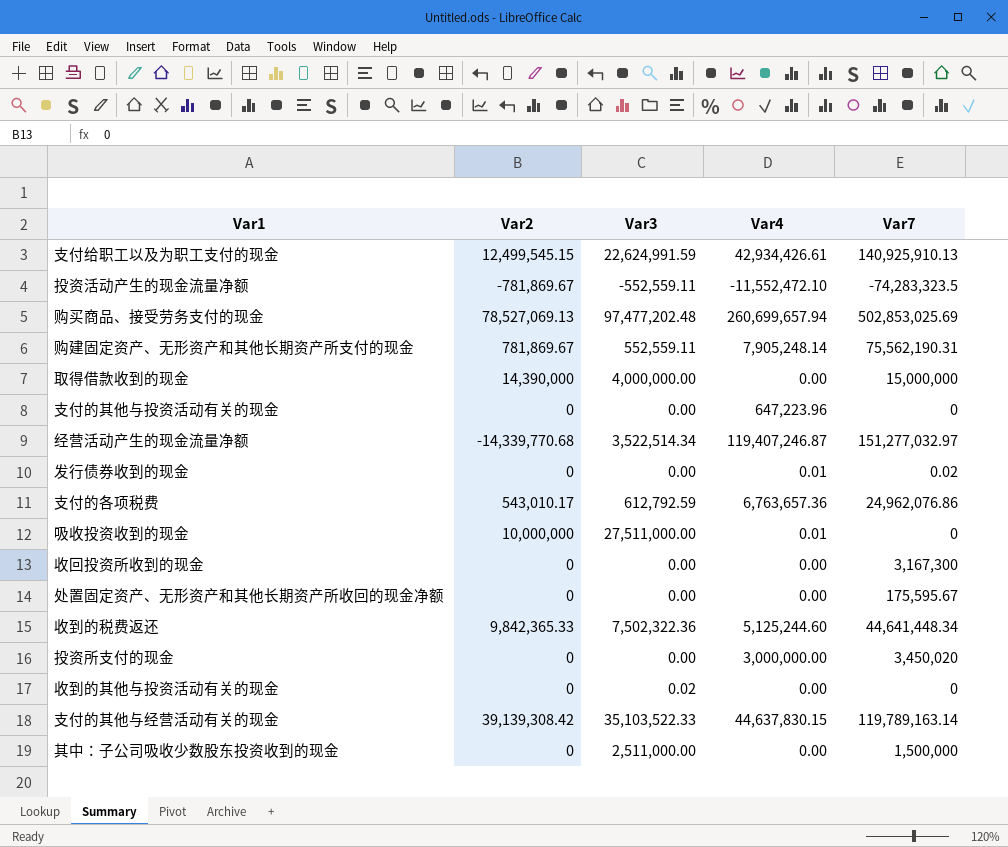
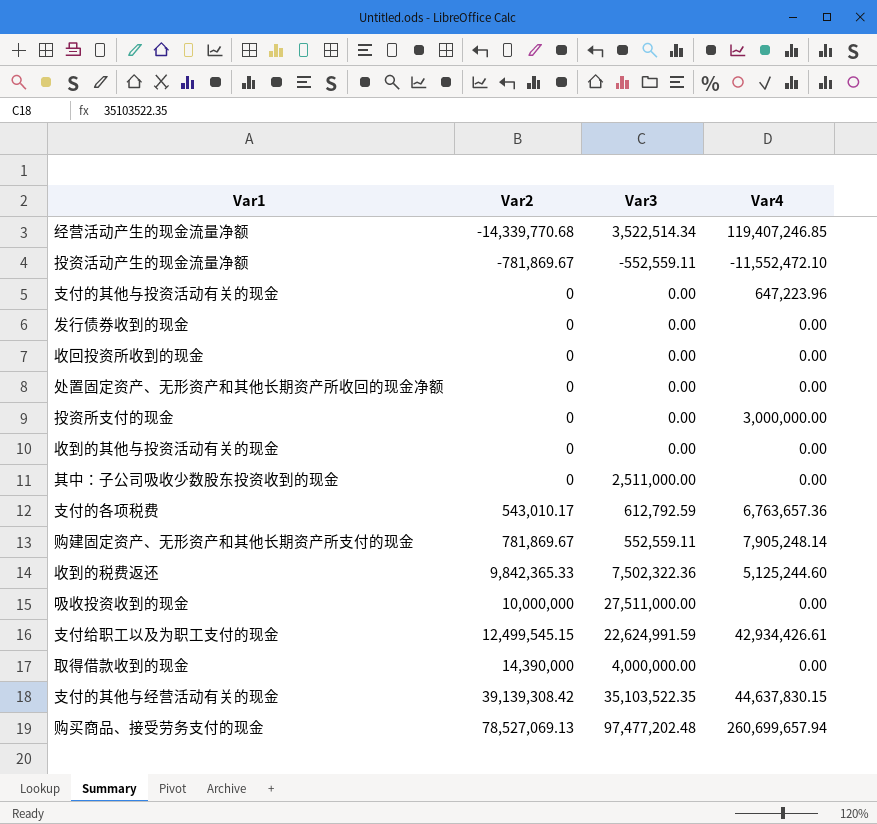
row order: none -> Var2 ascending
column Var7 | position: 5 -> none
经营活动产生的现金流量净额 | Var4: 119,407,246.87 -> 119,407,246.85
发行债券收到的现金 | Var4: 0.01 -> 0.00
收到的其他与投资活动有关的现金 | Var3: 0.02 -> 0.00
吸收投资收到的现金 | Var4: 0.01 -> 0.00
支付的其他与经营活动有关的现金 | Var3: 35,103,522.33 -> 35,103,522.35

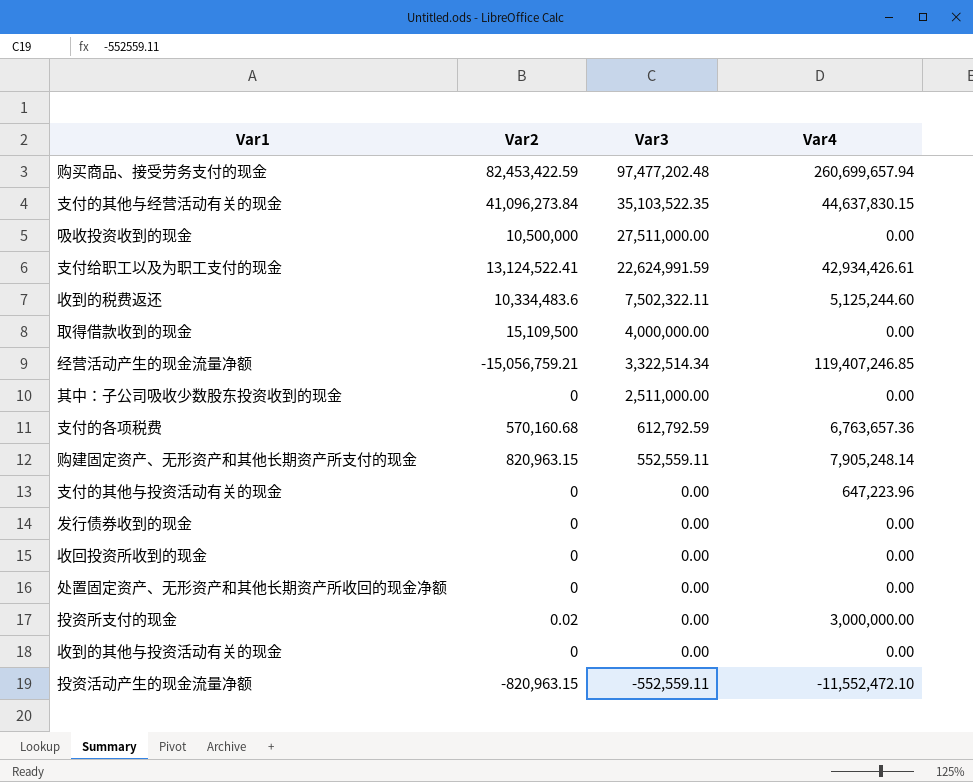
row order: Var2 ascending -> Var3 descending
购买商品、接受劳务支付的现金 | Var2: 78,527,069.13 -> 82,453,422.59
支付的其他与经营活动有关的现金 | Var2: 39,139,308.42 -> 41,096,273.84
吸收投资收到的现金 | Var2: 10,000,000 -> 10,500,000
支付给职工以及为职工支付的现金 | Var2: 12,499,545.15 -> 13,124,522.41
收到的税费返还 | Var2: 9,842,365.33 -> 10,334,483.6
收到的税费返还 | Var3: 7,502,322.36 -> 7,502,322.11
取得借款收到的现金 | Var2: 14,390,000 -> 15,109,500
经营活动产生的现金流量净额 | Var2: -14,339,770.68 -> -15,056,759.21
经营活动产生的现金流量净额 | Var3: 3,522,514.34 -> 3,322,514.34
支付的各项税费 | Var2: 543,010.17 -> 570,160.68
购建固定资产、无形资产和其他长期资产所支付的现金 | Var2: 781,869.67 -> 820,963.15
投资所支付的现金 | Var2: 0 -> 0.02
投资活动产生的现金流量净额 | Var2: -781,869.67 -> -820,963.15

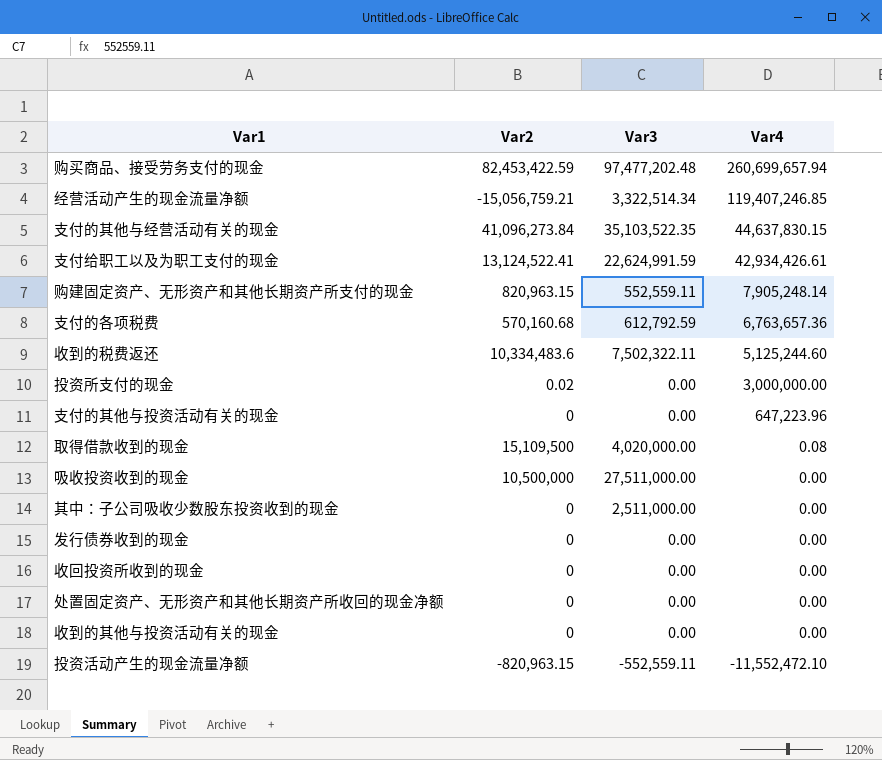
row order: Var3 descending -> Var4 descending
取得借款收到的现金 | Var3: 4,000,000.00 -> 4,020,000.00
取得借款收到的现金 | Var4: 0.00 -> 0.08

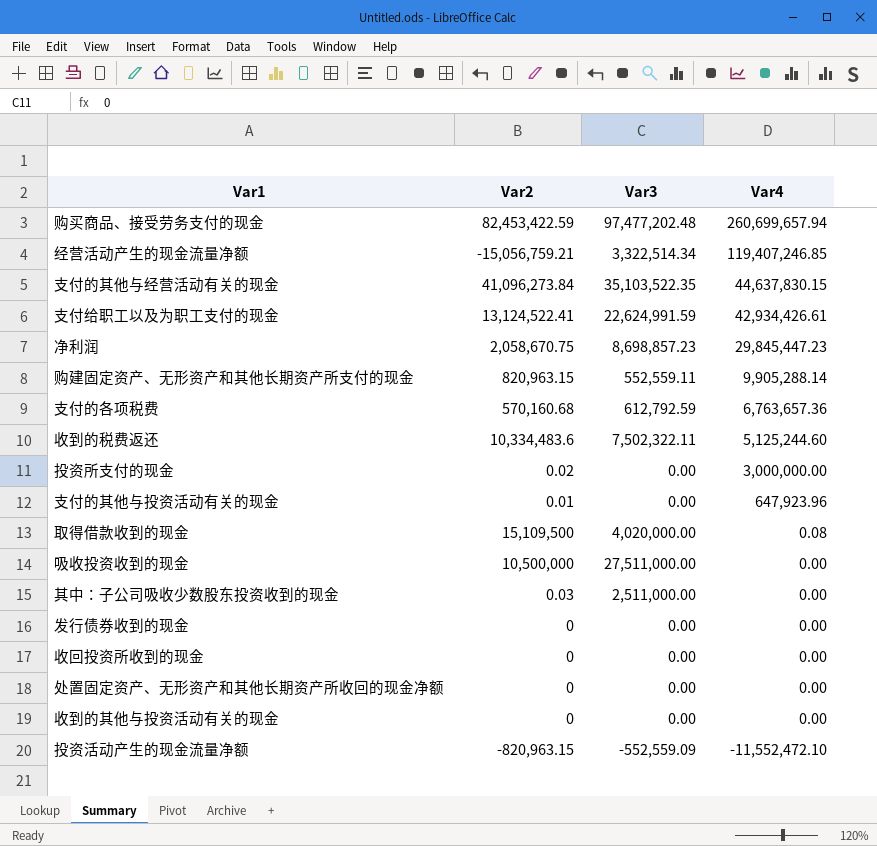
row 净利润: none -> 2,058,670.75 | 8,698,857.23 | 29,845,447.23
购建固定资产、无形资产和其他长期资产所支付的现金 | Var4: 7,905,248.14 -> 9,905,288.14
支付的其他与投资活动有关的现金 | Var2: 0 -> 0.01
支付的其他与投资活动有关的现金 | Var4: 647,223.96 -> 647,923.96
其中：子公司吸收少数股东投资收到的现金 | Var2: 0 -> 0.03
投资活动产生的现金流量净额 | Var3: -552,559.11 -> -552,559.09

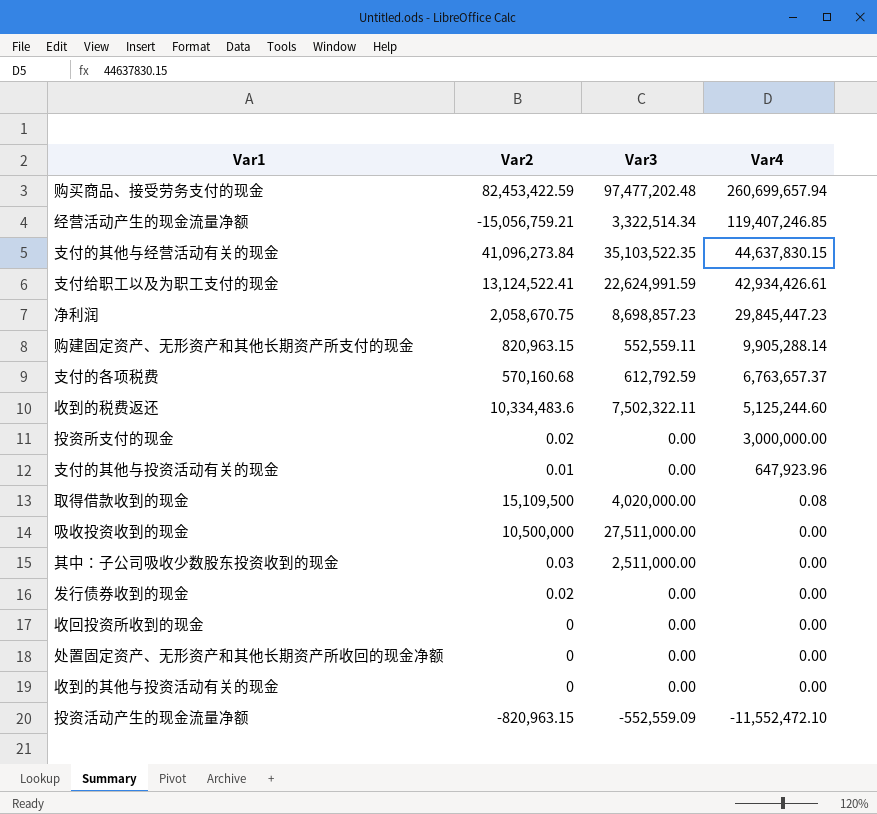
支付的各项税费 | Var4: 6,763,657.36 -> 6,763,657.37
发行债券收到的现金 | Var2: 0 -> 0.02

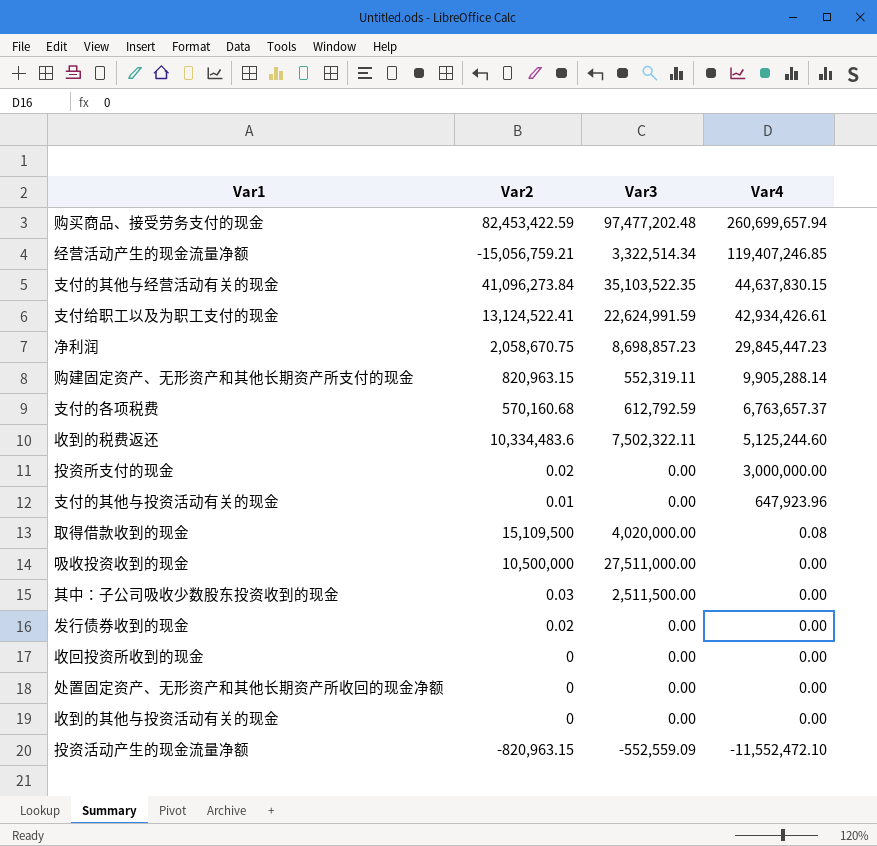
购建固定资产、无形资产和其他长期资产所支付的现金 | Var3: 552,559.11 -> 552,319.11
其中：子公司吸收少数股东投资收到的现金 | Var3: 2,511,000.00 -> 2,511,500.00

